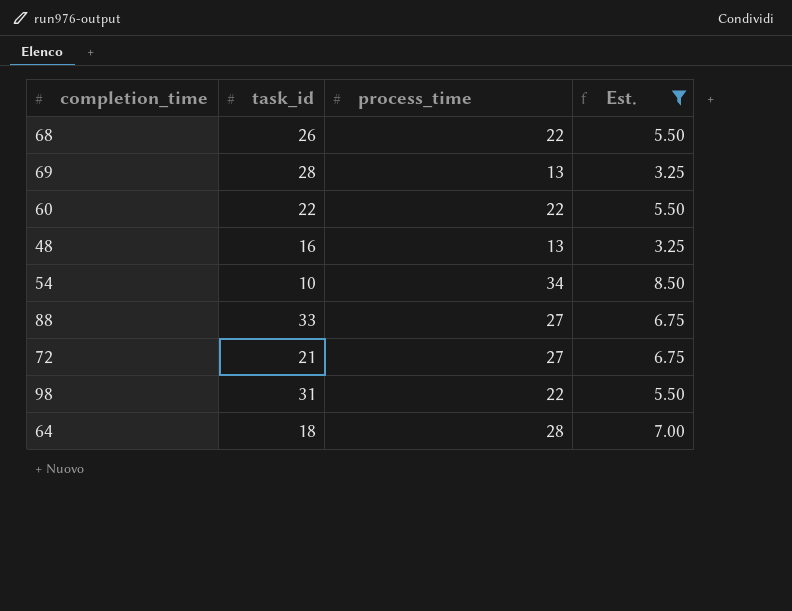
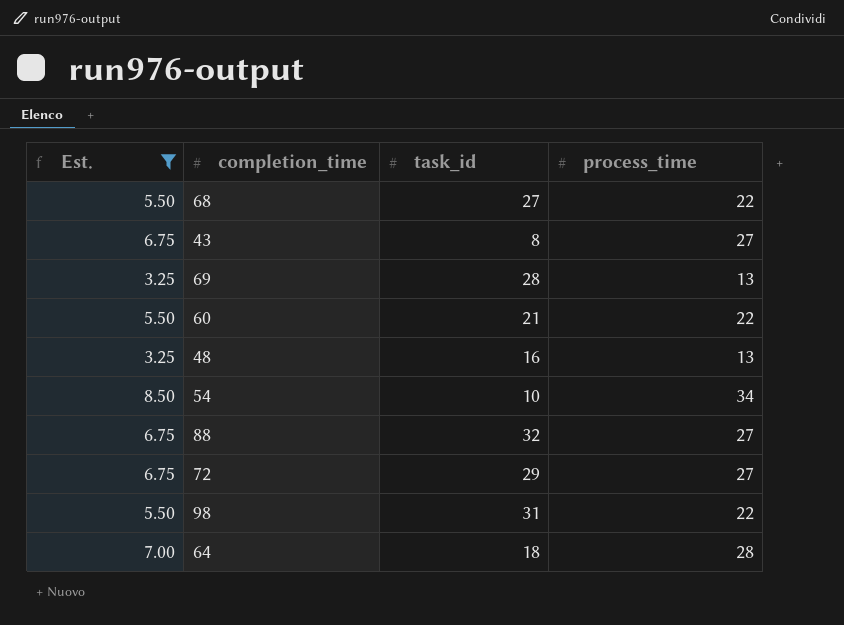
column Est. | position: 4 -> 1
68 | task_id: 26 -> 27
row 43: none -> 6.75 | 8 | 27
60 | task_id: 22 -> 21
88 | task_id: 33 -> 32
72 | task_id: 21 -> 29

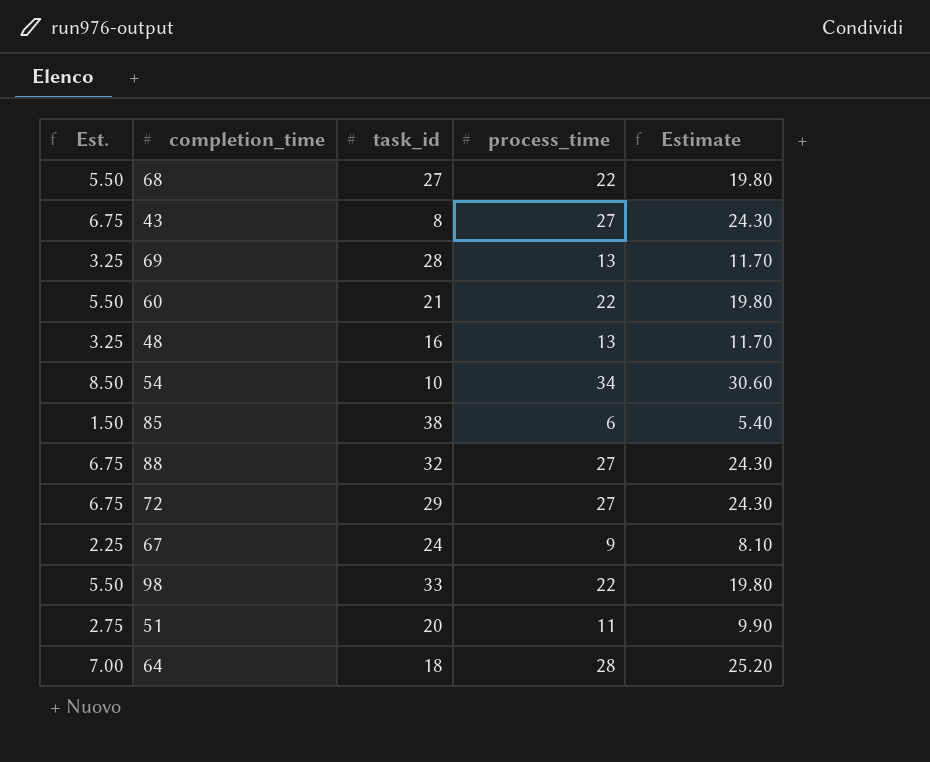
filter: Est. >= 3.25 -> none
column Estimate | formula: none -> [process_time] * 0.9
98 | task_id: 31 -> 33

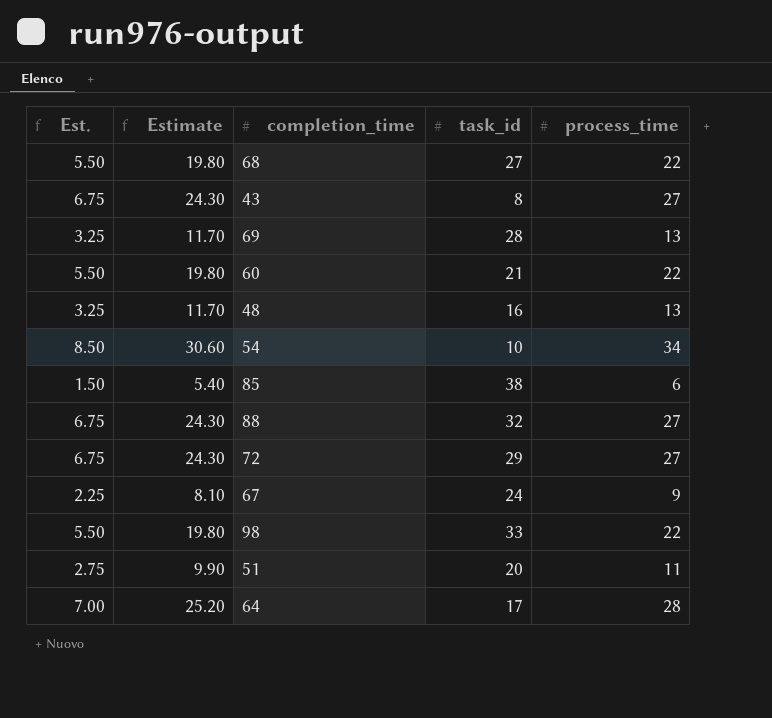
column Estimate | position: 5 -> 2
64 | task_id: 18 -> 17

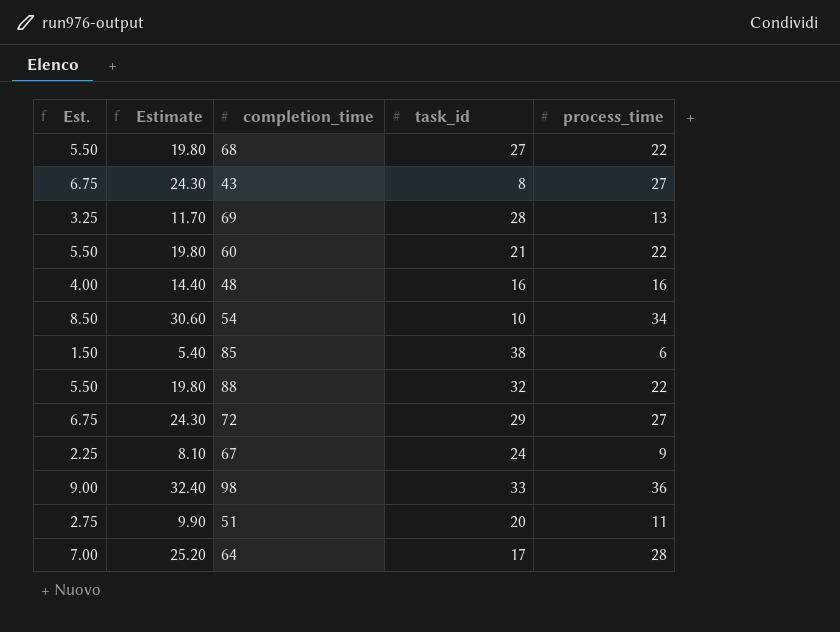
48 | Est.: 3.25 -> 4.00
48 | Estimate: 11.70 -> 14.40
48 | process_time: 13 -> 16
88 | Est.: 6.75 -> 5.50
88 | Estimate: 24.30 -> 19.80
88 | process_time: 27 -> 22
98 | Est.: 5.50 -> 9.00
98 | Estimate: 19.80 -> 32.40
98 | process_time: 22 -> 36

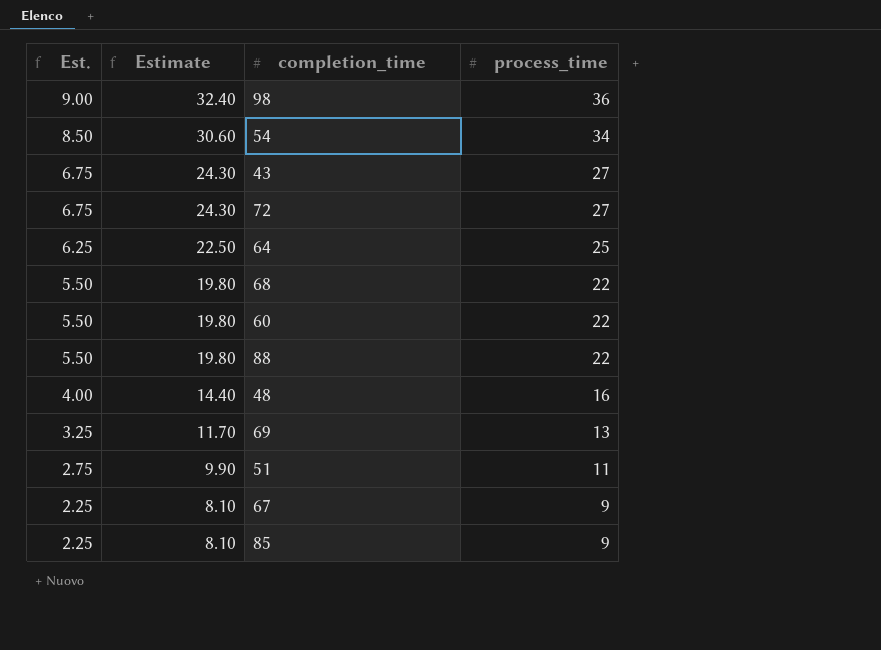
row order: none -> Est. descending
column task_id | position: 4 -> none
64 | Est.: 7.00 -> 6.25
64 | Estimate: 25.20 -> 22.50
64 | process_time: 28 -> 25
85 | Est.: 1.50 -> 2.25
85 | Estimate: 5.40 -> 8.10
85 | process_time: 6 -> 9

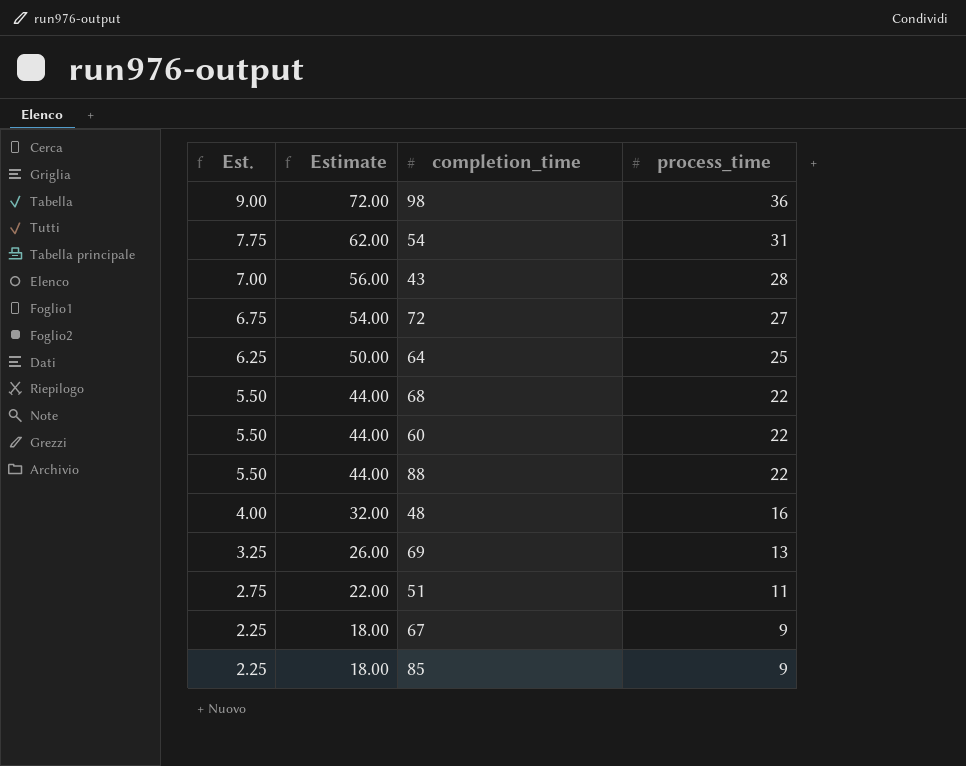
column Estimate | formula: [process_time] * 0.9 -> [process_time] * 2
54 | Est.: 8.50 -> 7.75
54 | process_time: 34 -> 31
43 | Est.: 6.75 -> 7.00
43 | process_time: 27 -> 28

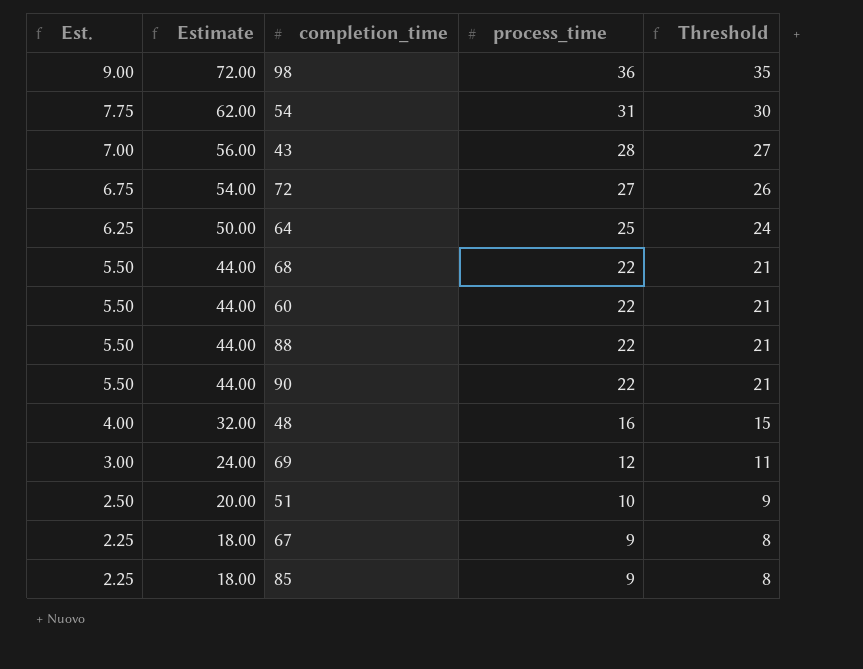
column Threshold | formula: none -> [process_time] - 1
row 90: none -> 5.50 | 44.00 | 22 | 21
69 | Est.: 3.25 -> 3.00
69 | Estimate: 26.00 -> 24.00
69 | process_time: 13 -> 12
51 | Est.: 2.75 -> 2.50
51 | Estimate: 22.00 -> 20.00
51 | process_time: 11 -> 10

